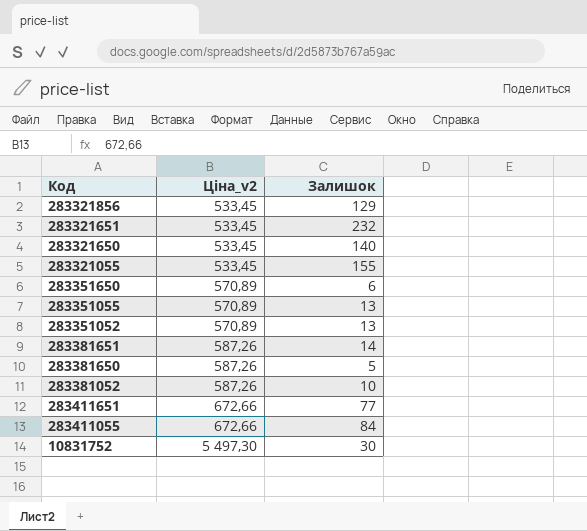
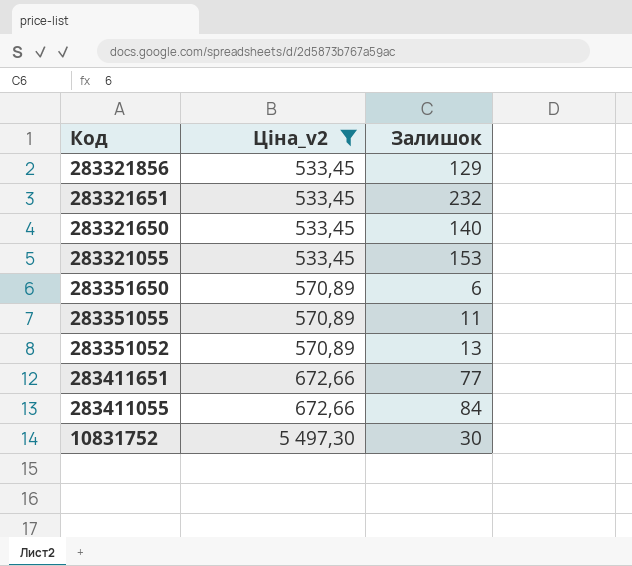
filter: none -> Ціна_v2 != 587,26
283321055 | Залишок: 155 -> 153
283351055 | Залишок: 13 -> 11

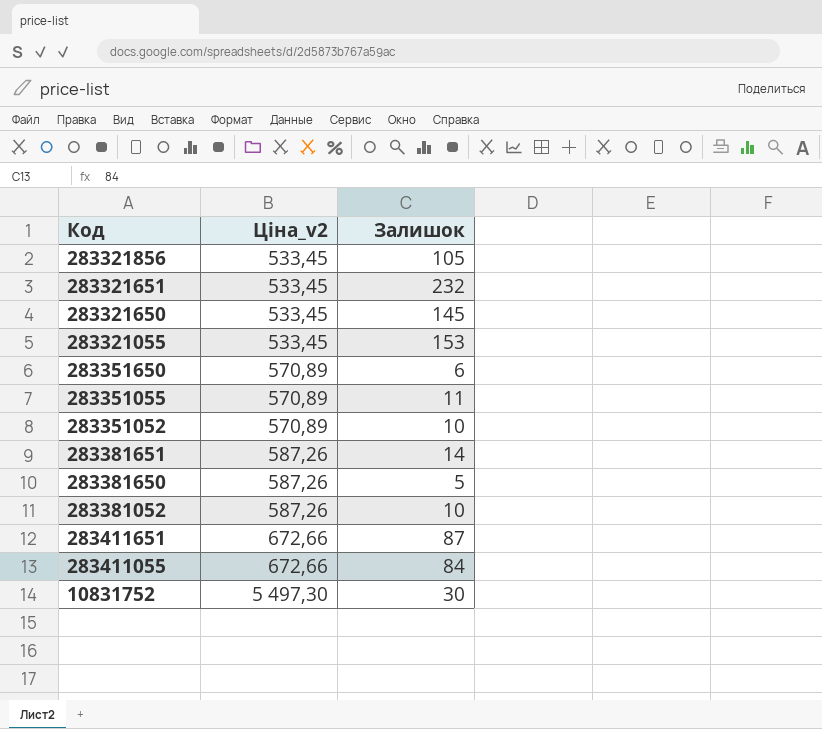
filter: Ціна_v2 != 587,26 -> none
283321856 | Залишок: 129 -> 105
283321650 | Залишок: 140 -> 145
283351052 | Залишок: 13 -> 10
283411651 | Залишок: 77 -> 87

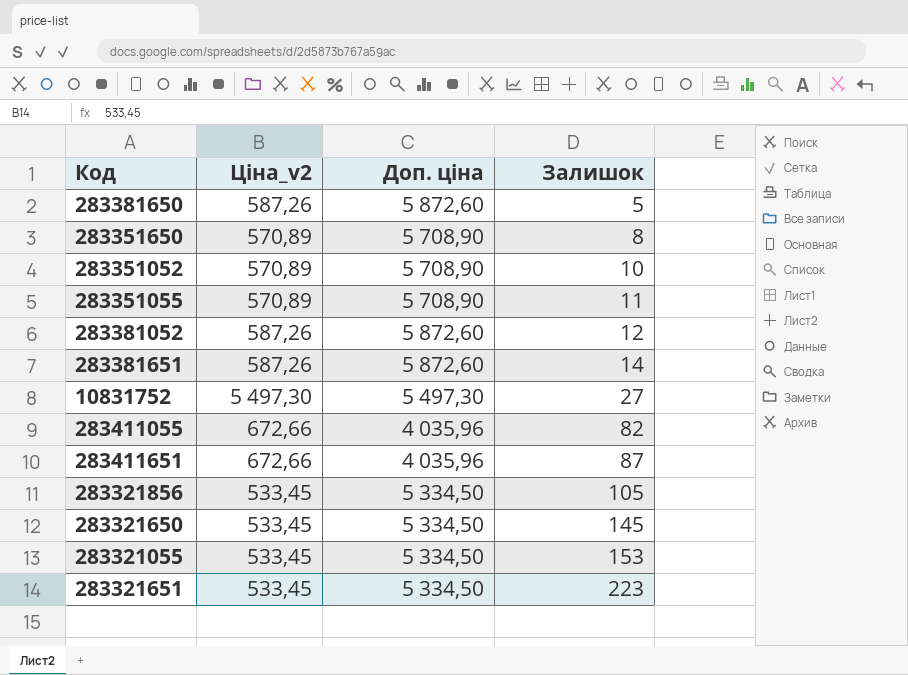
row order: Ціна_v2 ascending -> Залишок ascending
column Доп. ціна | position: none -> 3
283351650 | Залишок: 6 -> 8
283381052 | Залишок: 10 -> 12
10831752 | Залишок: 30 -> 27
283411055 | Залишок: 84 -> 82
283321651 | Залишок: 232 -> 223

